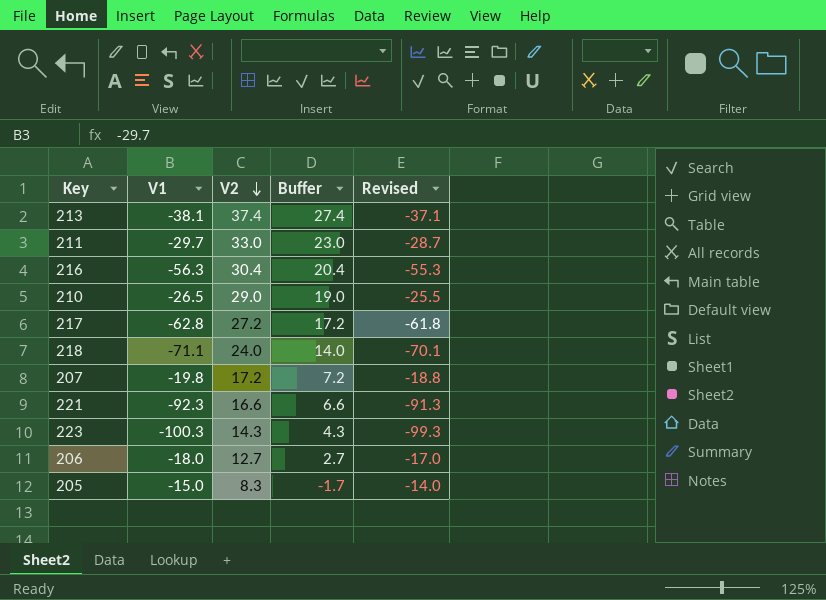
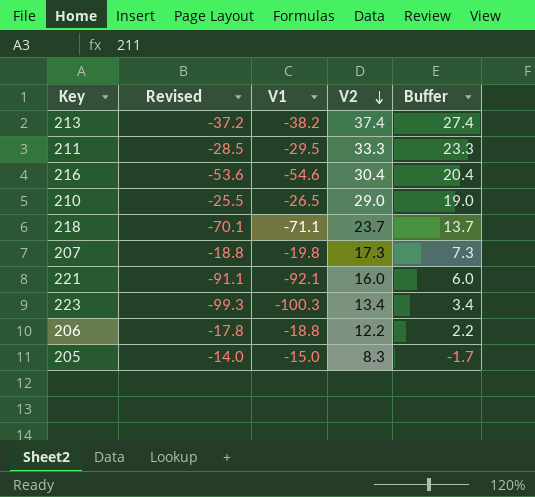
column Revised | position: 5 -> 2
row 217: -62.8 | 27.2 | 17.2 | -61.8 -> none
213 | Revised: -37.1 -> -37.2
213 | V1: -38.1 -> -38.2
211 | Revised: -28.7 -> -28.5
211 | V1: -29.7 -> -29.5
211 | V2: 33.0 -> 33.3
211 | Buffer: 23.0 -> 23.3
216 | Revised: -55.3 -> -53.6
216 | V1: -56.3 -> -54.6
218 | V2: 24.0 -> 23.7
218 | Buffer: 14.0 -> 13.7
207 | V2: 17.2 -> 17.3
207 | Buffer: 7.2 -> 7.3
221 | Revised: -91.3 -> -91.1
221 | V1: -92.3 -> -92.1
221 | V2: 16.6 -> 16.0
221 | Buffer: 6.6 -> 6.0
223 | V2: 14.3 -> 13.4
223 | Buffer: 4.3 -> 3.4
206 | Revised: -17.0 -> -17.8
206 | V1: -18.0 -> -18.8
206 | V2: 12.7 -> 12.2
206 | Buffer: 2.7 -> 2.2

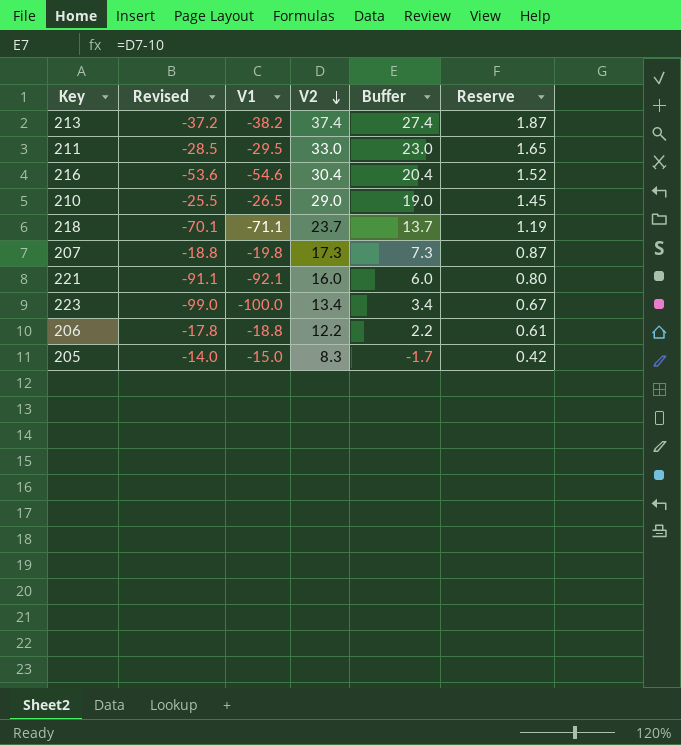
column Reserve | formula: none -> [V2] * 0.05
211 | V2: 33.3 -> 33.0
211 | Buffer: 23.3 -> 23.0
223 | Revised: -99.3 -> -99.0
223 | V1: -100.3 -> -100.0

